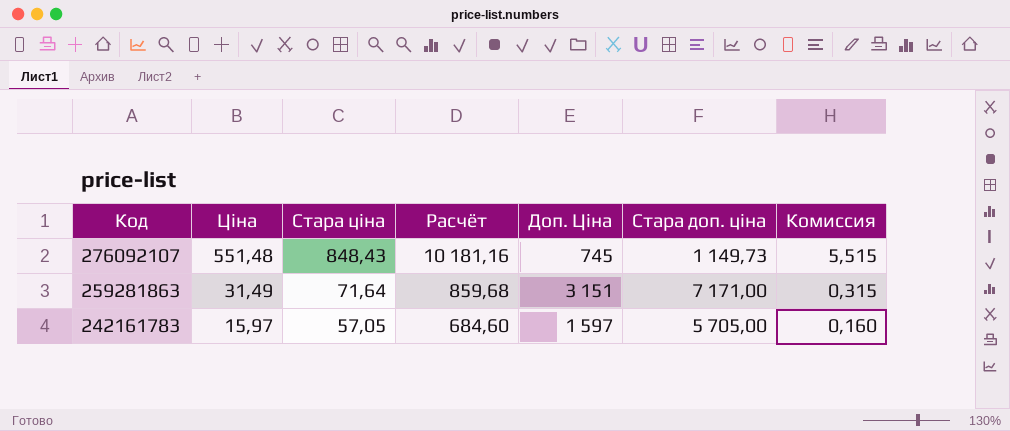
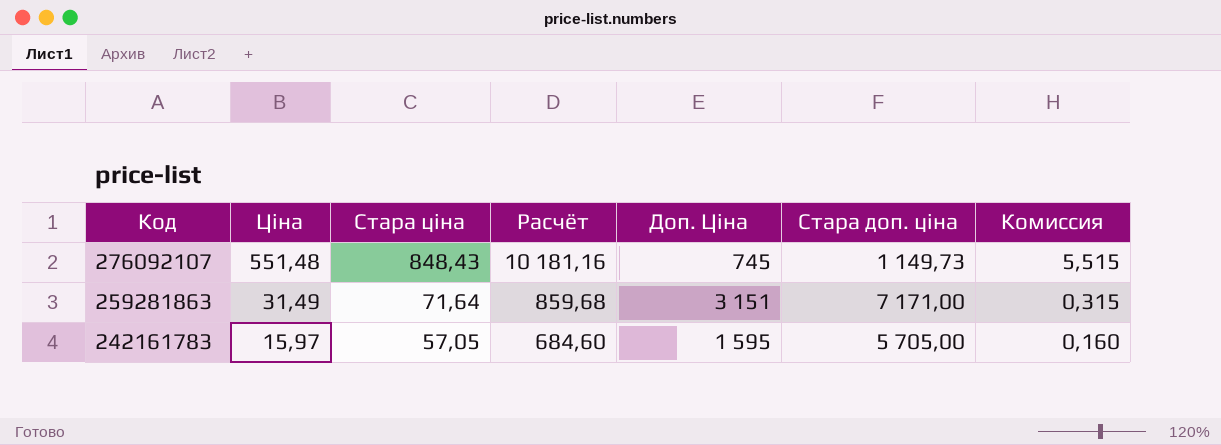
242161783 | Доп. Ціна: 1 597 -> 1 595

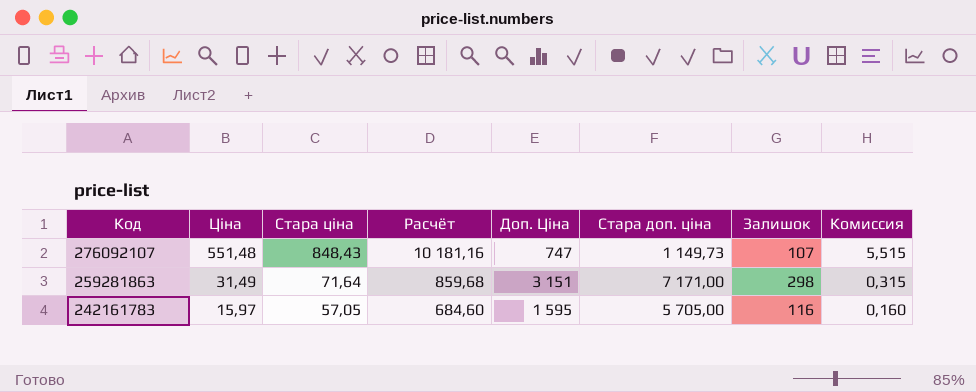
column Залишок | position: none -> 7
276092107 | Доп. Ціна: 745 -> 747

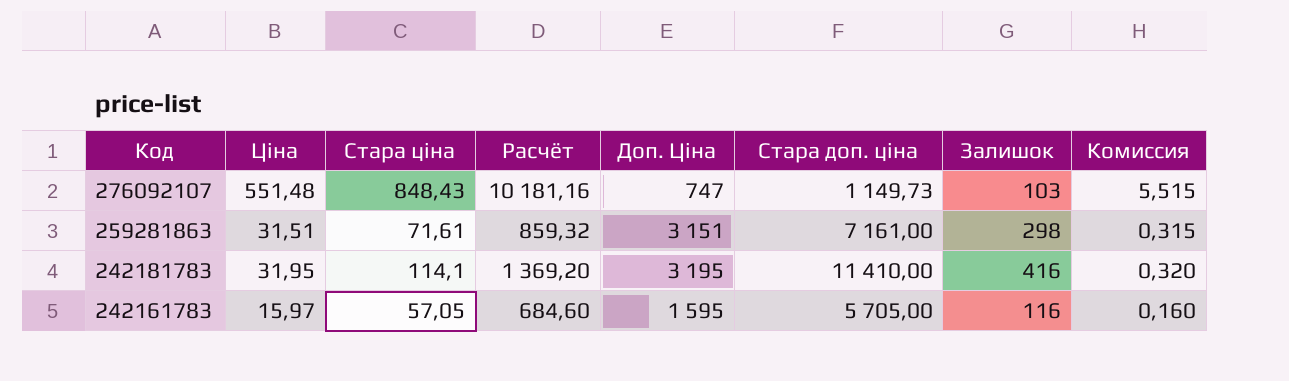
276092107 | Залишок: 107 -> 103
259281863 | Ціна: 31,49 -> 31,51
259281863 | Стара ціна: 71,64 -> 71,61
259281863 | Расчёт: 859,68 -> 859,32
259281863 | Стара доп. ціна: 7 171,00 -> 7 161,00
row 242181783: none -> 31,95 | 114,1 | 1 369,20 | 3 195 | 11 410,00 | 416 | 0,320

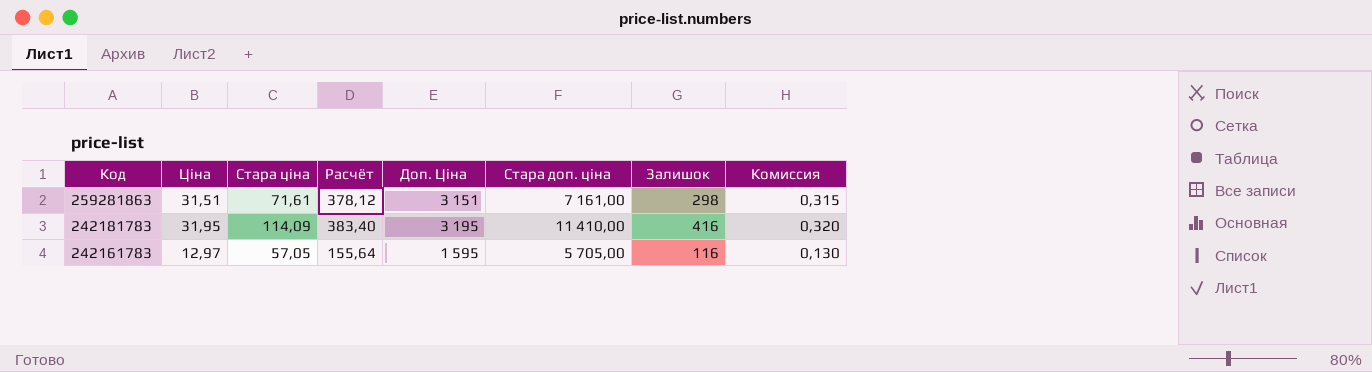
column Расчёт | formula: [Стара ціна] * 12 -> [Ціна] * 12
row 276092107: 551,48 | 848,43 | 10 181,16 | 747 | 1 149,73 | 103 | 5,515 -> none
242181783 | Стара ціна: 114,1 -> 114,09
242161783 | Ціна: 15,97 -> 12,97
242161783 | Комиссия: 0,160 -> 0,130

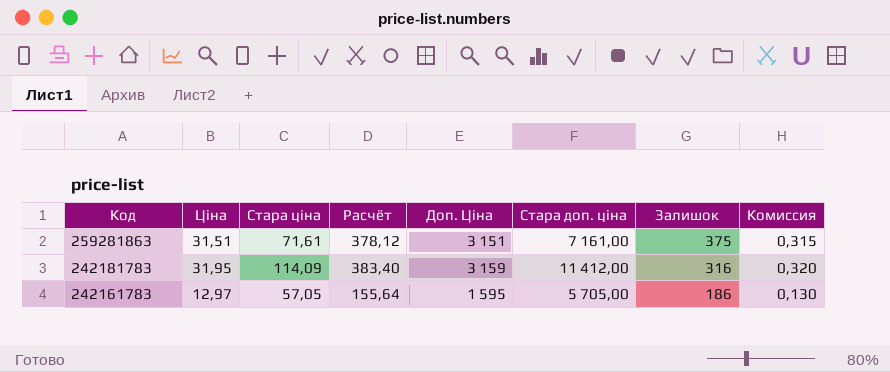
259281863 | Залишок: 298 -> 375
242181783 | Доп. Ціна: 3 195 -> 3 159
242181783 | Стара доп. ціна: 11 410,00 -> 11 412,00
242181783 | Залишок: 416 -> 316
242161783 | Залишок: 116 -> 186

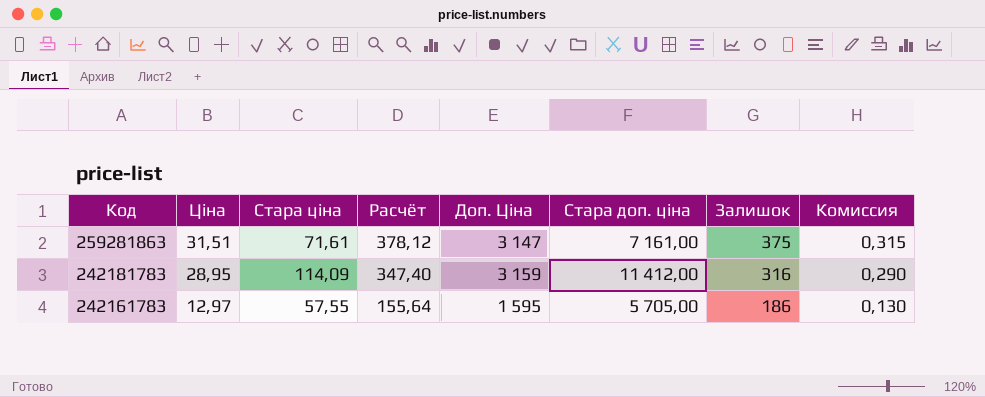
259281863 | Доп. Ціна: 3 151 -> 3 147
242181783 | Ціна: 31,95 -> 28,95
242181783 | Расчёт: 383,40 -> 347,40
242181783 | Комиссия: 0,320 -> 0,290
242161783 | Стара ціна: 57,05 -> 57,55

